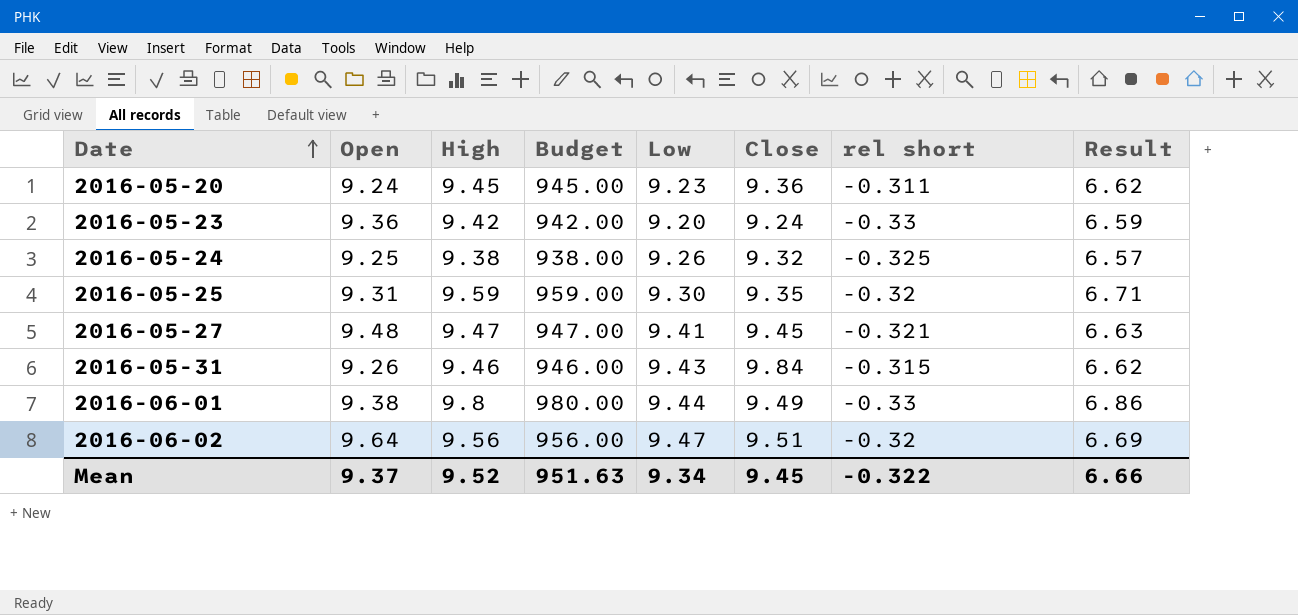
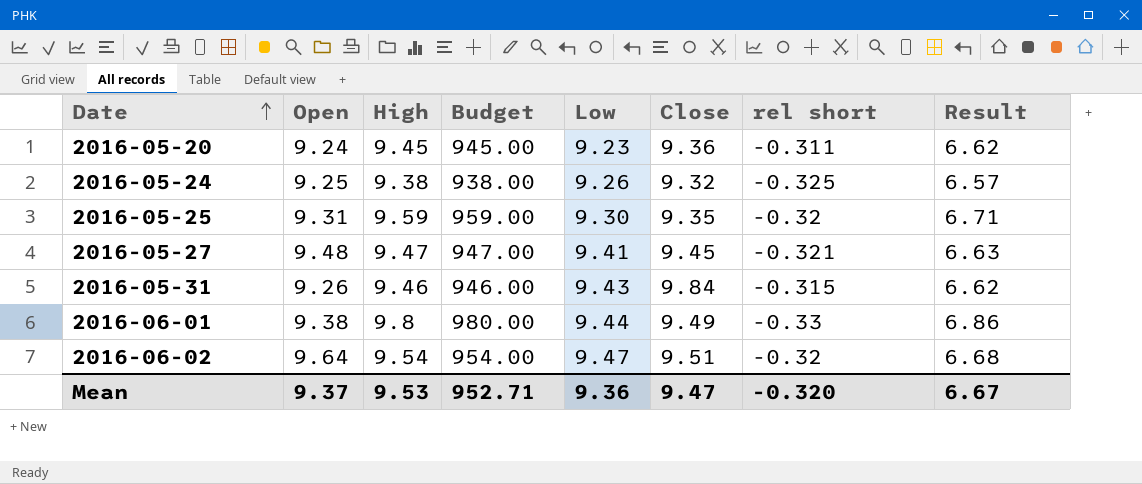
row 2016-05-23: 9.36 | 9.42 | 942.00 | 9.20 | 9.24 | -0.33 | 6.59 -> none
2016-06-02 | High: 9.56 -> 9.54
2016-06-02 | Budget: 956.00 -> 954.00
2016-06-02 | Result: 6.69 -> 6.68
Mean | High: 9.52 -> 9.53
Mean | Budget: 951.63 -> 952.71
Mean | Low: 9.34 -> 9.36
Mean | Close: 9.45 -> 9.47
Mean | rel short: -0.322 -> -0.320
Mean | Result: 6.66 -> 6.67

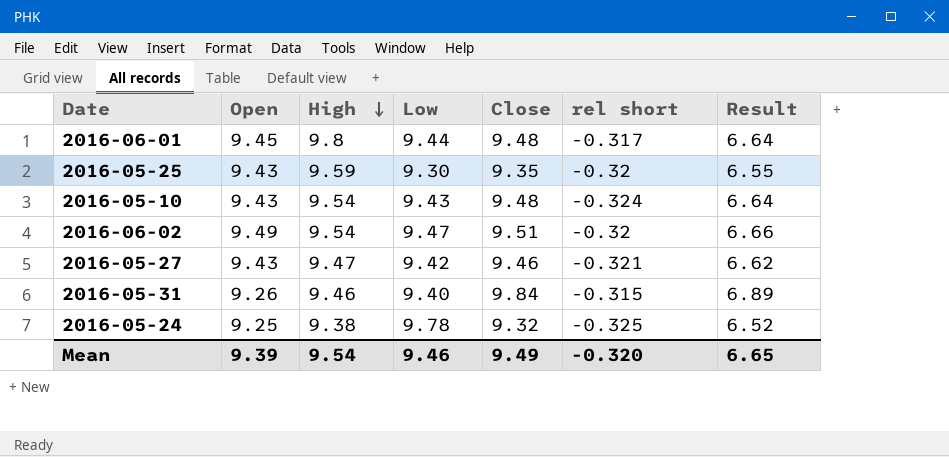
row order: Date ascending -> High descending
column Budget | formula: [High] * 100 -> none
column Result | formula: [High] * 0.7 -> [Close] * 0.7
row 2016-05-20: 9.24 | 9.45 | 945.00 | 9.23 | 9.36 | -0.311 | 6.62 -> none
2016-06-01 | Open: 9.38 -> 9.45
2016-06-01 | Close: 9.49 -> 9.48
2016-06-01 | rel short: -0.33 -> -0.317
2016-05-25 | Open: 9.31 -> 9.43
row 2016-05-10: none -> 9.43 | 9.54 | 9.43 | 9.48 | -0.324 | 6.64
2016-06-02 | Open: 9.64 -> 9.49
2016-05-27 | Open: 9.48 -> 9.43
2016-05-27 | Low: 9.41 -> 9.42
2016-05-27 | Close: 9.45 -> 9.46
2016-05-31 | Low: 9.43 -> 9.40
2016-05-24 | Low: 9.26 -> 9.78
Mean | Open: 9.37 -> 9.39
Mean | High: 9.53 -> 9.54
Mean | Low: 9.36 -> 9.46
Mean | Close: 9.47 -> 9.49
Mean | Result: 6.67 -> 6.65

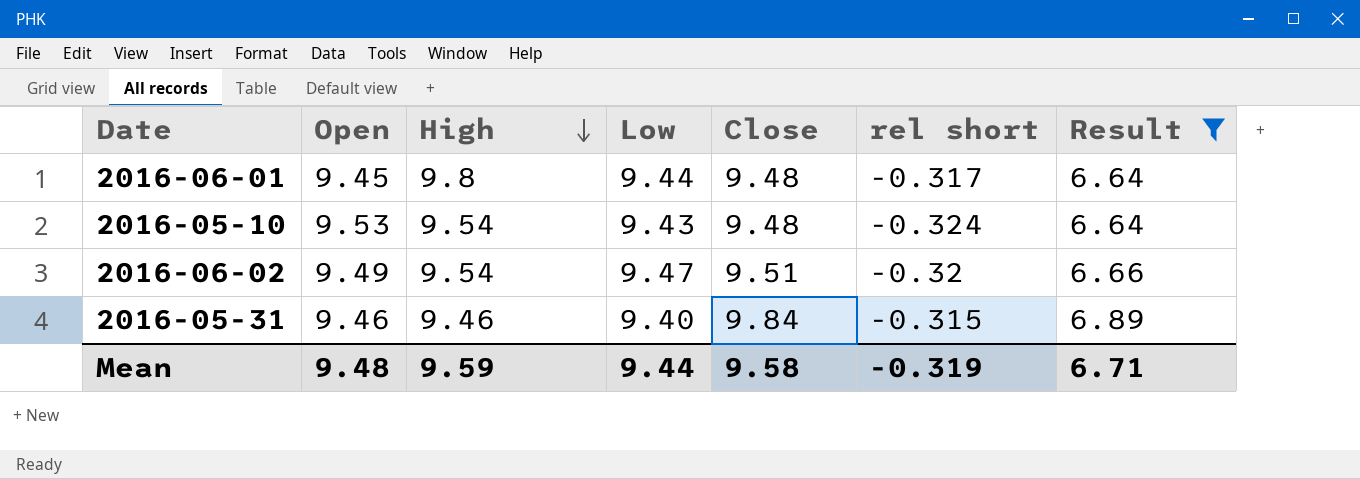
filter: none -> Result >= 6.64
2016-05-10 | Open: 9.43 -> 9.53
2016-05-31 | Open: 9.26 -> 9.46
Mean | Open: 9.39 -> 9.48
Mean | High: 9.54 -> 9.59
Mean | Low: 9.46 -> 9.44
Mean | Close: 9.49 -> 9.58
Mean | rel short: -0.320 -> -0.319
Mean | Result: 6.65 -> 6.71

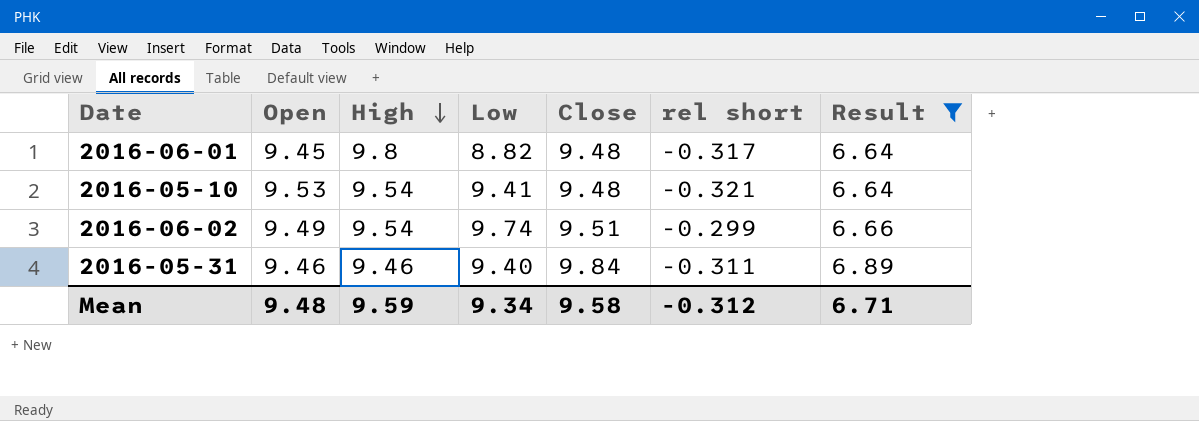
2016-06-01 | Low: 9.44 -> 8.82
2016-05-10 | Low: 9.43 -> 9.41
2016-05-10 | rel short: -0.324 -> -0.321
2016-06-02 | Low: 9.47 -> 9.74
2016-06-02 | rel short: -0.32 -> -0.299
2016-05-31 | rel short: -0.315 -> -0.311
Mean | Low: 9.44 -> 9.34
Mean | rel short: -0.319 -> -0.312

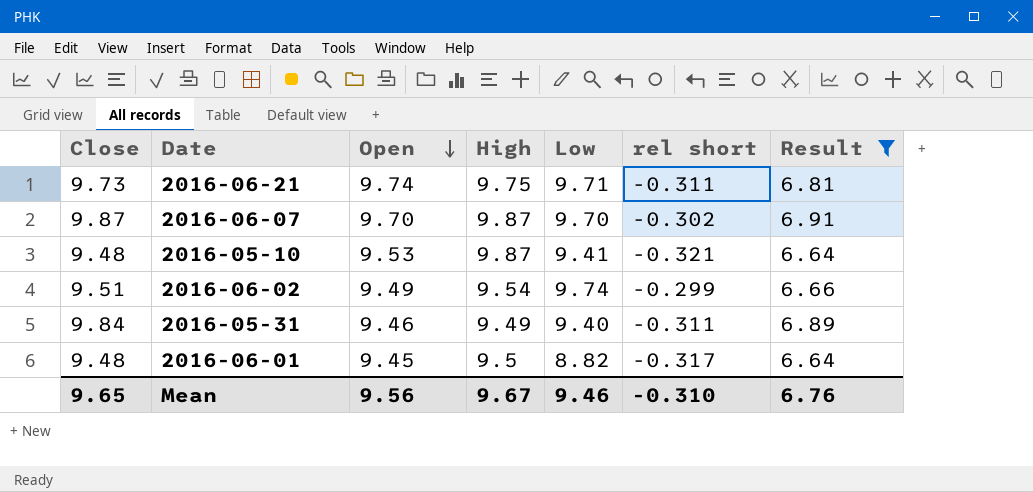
row order: High descending -> Open descending
column Close | position: 5 -> 1
row 2016-06-21: none -> 9.73 | 9.74 | 9.75 | 9.71 | -0.311 | 6.81
row 2016-06-07: none -> 9.87 | 9.70 | 9.87 | 9.70 | -0.302 | 6.91
2016-05-10 | High: 9.54 -> 9.87
2016-05-31 | High: 9.46 -> 9.49
2016-06-01 | High: 9.8 -> 9.5
Mean | Close: 9.58 -> 9.65
Mean | Open: 9.48 -> 9.56
Mean | High: 9.59 -> 9.67
Mean | Low: 9.34 -> 9.46
Mean | rel short: -0.312 -> -0.310
Mean | Result: 6.71 -> 6.76

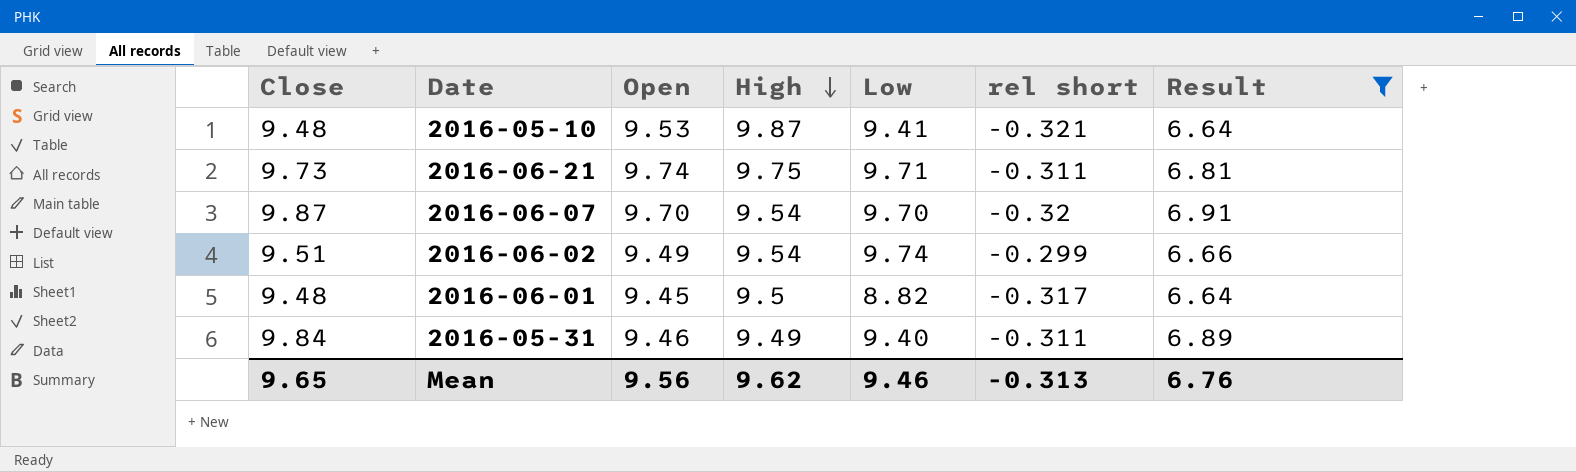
row order: Open descending -> High descending
2016-06-07 | High: 9.87 -> 9.54
2016-06-07 | rel short: -0.302 -> -0.32
Mean | High: 9.67 -> 9.62
Mean | rel short: -0.310 -> -0.313

